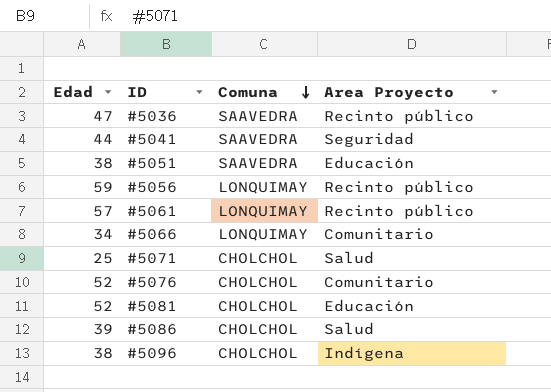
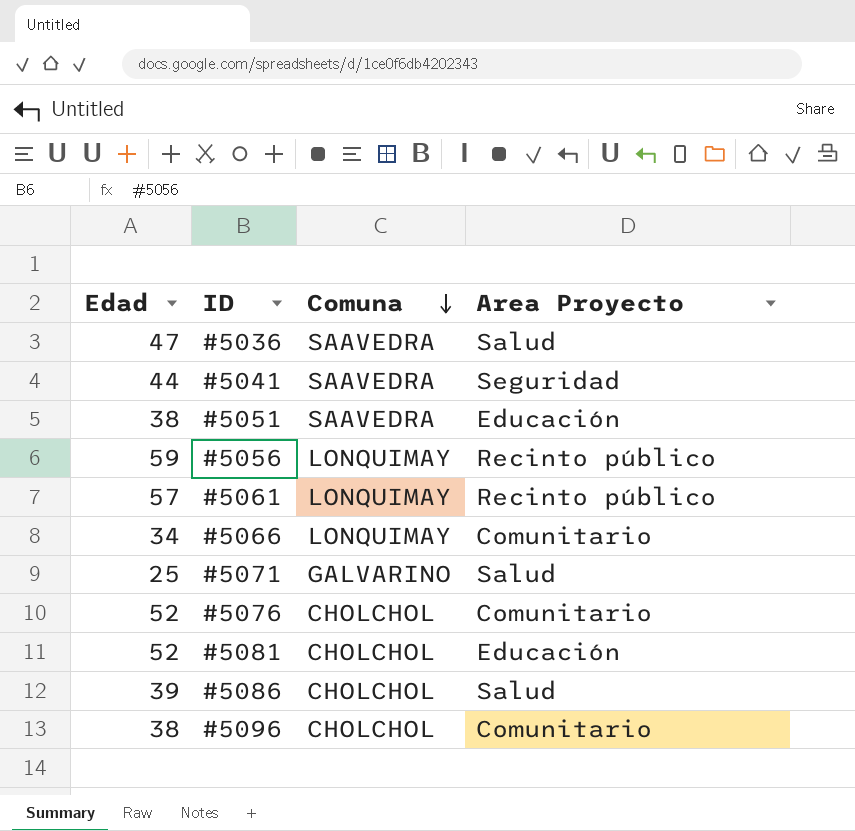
#5036 | Area Proyecto: Recinto público -> Salud
#5071 | Comuna: CHOLCHOL -> GALVARINO
#5096 | Area Proyecto: Indígena -> Comunitario

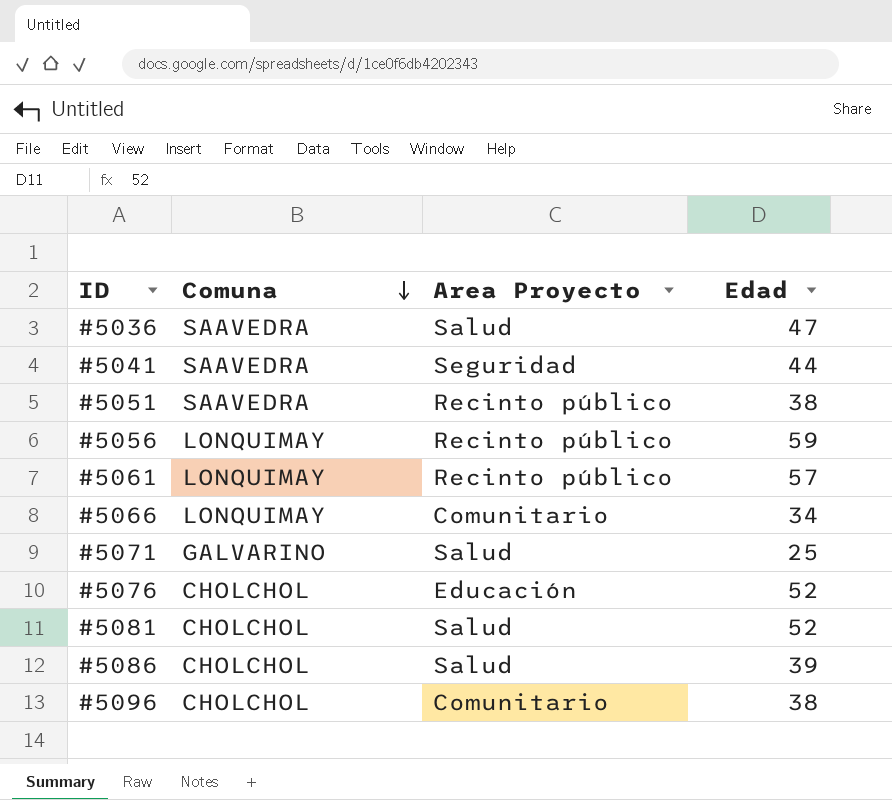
column Edad | position: 1 -> 4
#5051 | Area Proyecto: Educación -> Recinto público
#5076 | Area Proyecto: Comunitario -> Educación
#5081 | Area Proyecto: Educación -> Salud

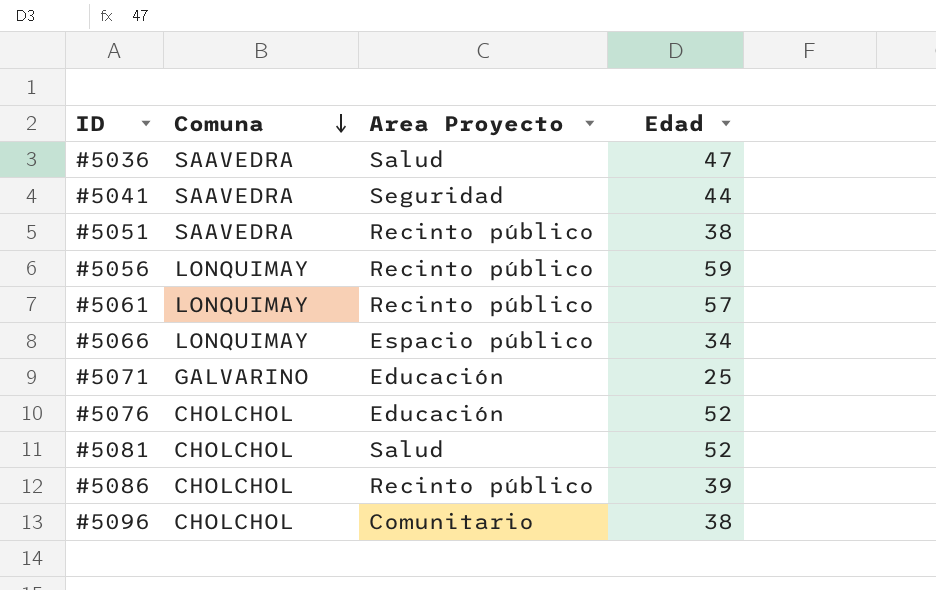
#5066 | Area Proyecto: Comunitario -> Espacio público
#5071 | Area Proyecto: Salud -> Educación
#5086 | Area Proyecto: Salud -> Recinto público

